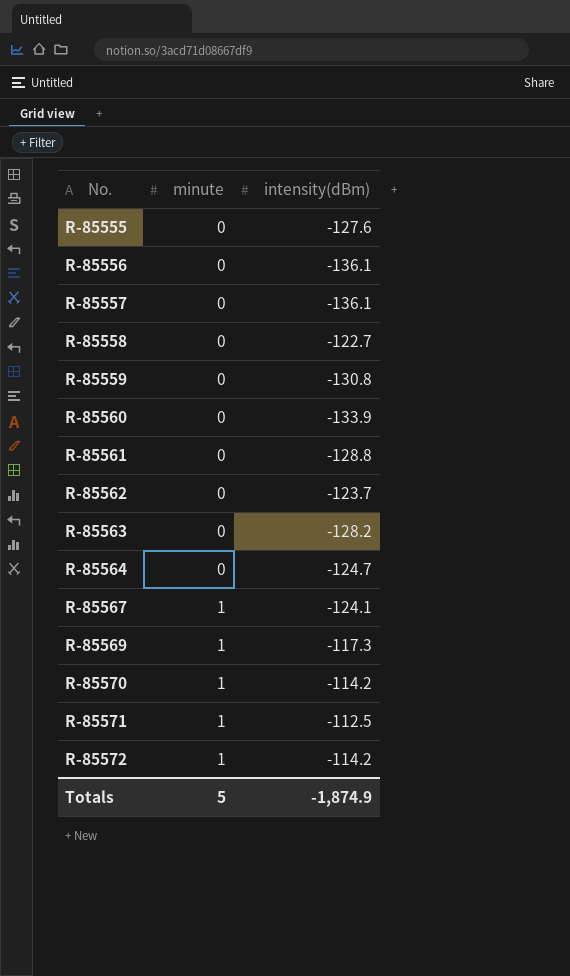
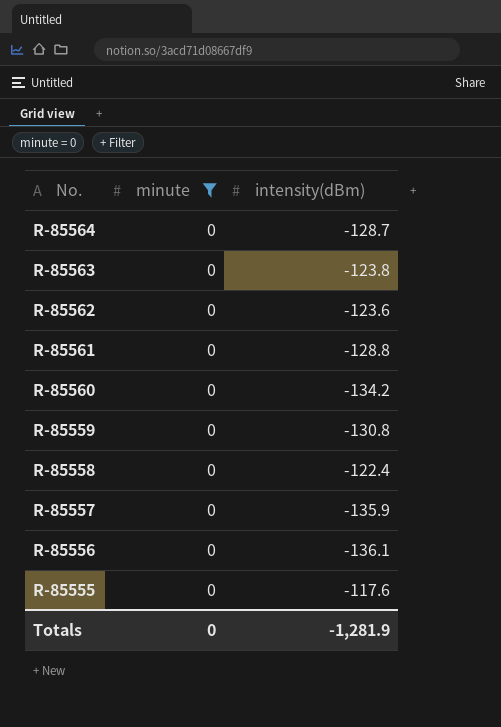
filter: none -> minute = 0
row order: No. ascending -> No. descending
R-85564 | intensity(dBm): -124.7 -> -128.7
R-85563 | intensity(dBm): -128.2 -> -123.8
R-85562 | intensity(dBm): -123.7 -> -123.6
R-85560 | intensity(dBm): -133.9 -> -134.2
R-85558 | intensity(dBm): -122.7 -> -122.4
R-85557 | intensity(dBm): -136.1 -> -135.9
R-85555 | intensity(dBm): -127.6 -> -117.6
Totals | minute: 5 -> 0
Totals | intensity(dBm): -1,874.9 -> -1,281.9

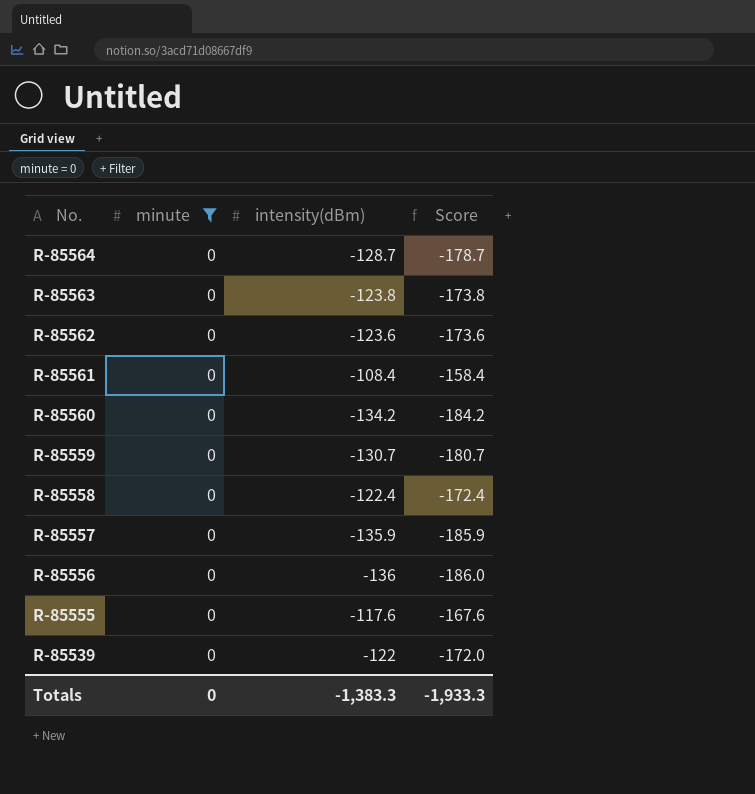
column Score | formula: none -> [intensity(dBm)] - 50
R-85561 | intensity(dBm): -128.8 -> -108.4
R-85559 | intensity(dBm): -130.8 -> -130.7
R-85556 | intensity(dBm): -136.1 -> -136
row R-85539: none -> 0 | -122 | -172.0
Totals | intensity(dBm): -1,281.9 -> -1,383.3

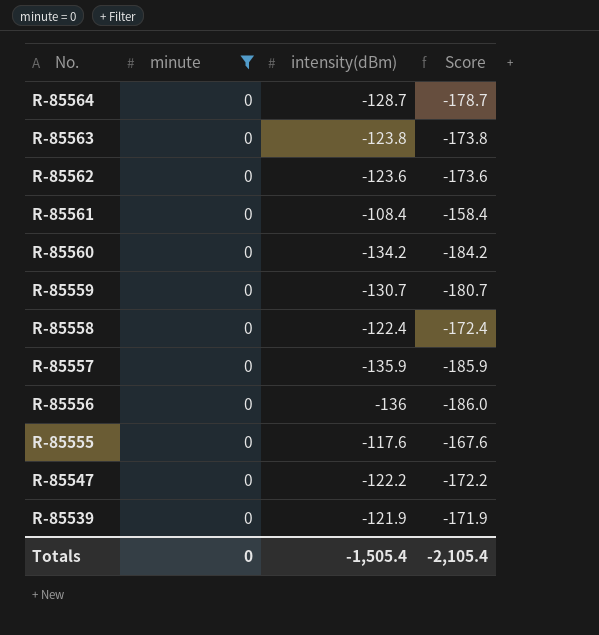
row R-85547: none -> 0 | -122.2 | -172.2
R-85539 | intensity(dBm): -122 -> -121.9
R-85539 | Score: -172.0 -> -171.9
Totals | intensity(dBm): -1,383.3 -> -1,505.4
Totals | Score: -1,933.3 -> -2,105.4

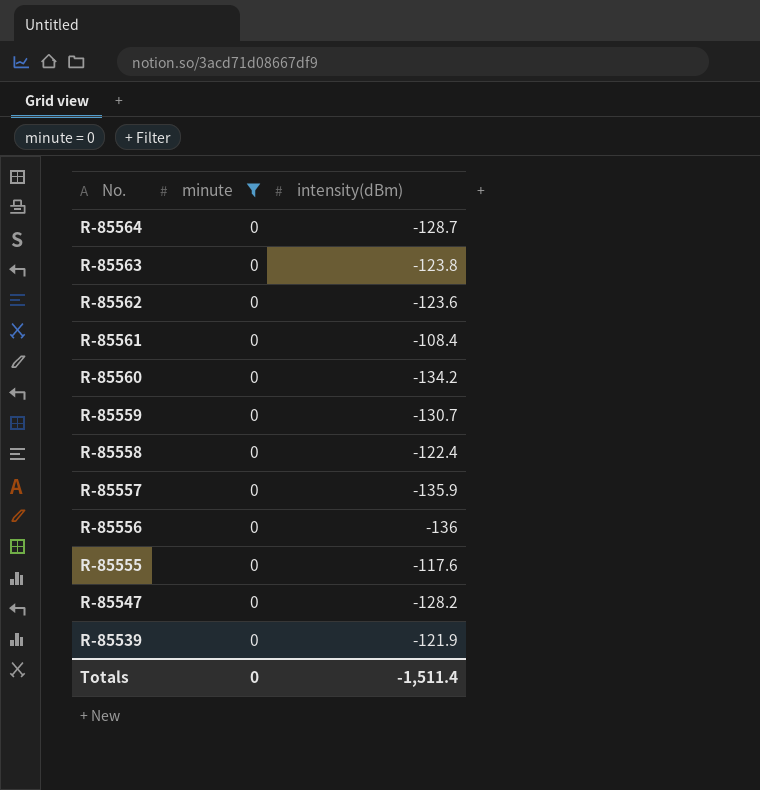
column Score | formula: [intensity(dBm)] - 50 -> none
R-85547 | intensity(dBm): -122.2 -> -128.2
Totals | intensity(dBm): -1,505.4 -> -1,511.4

